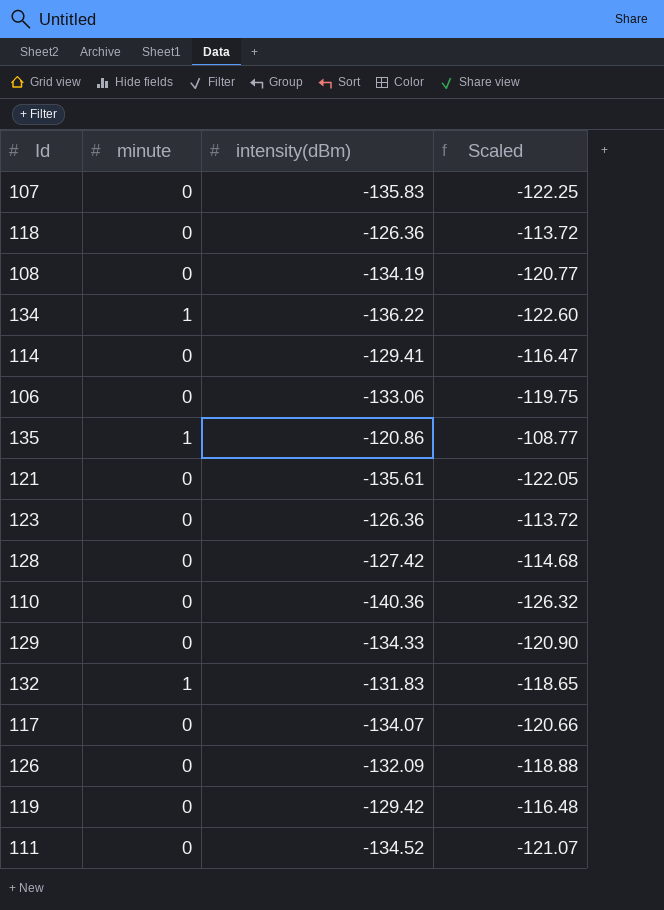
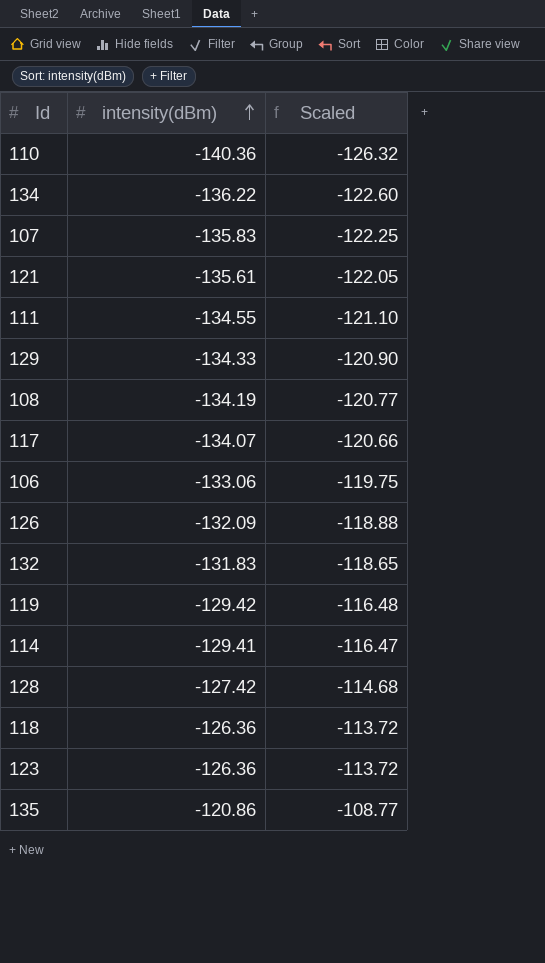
row order: none -> intensity(dBm) ascending
column minute | position: 2 -> none
111 | intensity(dBm): -134.52 -> -134.55
111 | Scaled: -121.07 -> -121.10

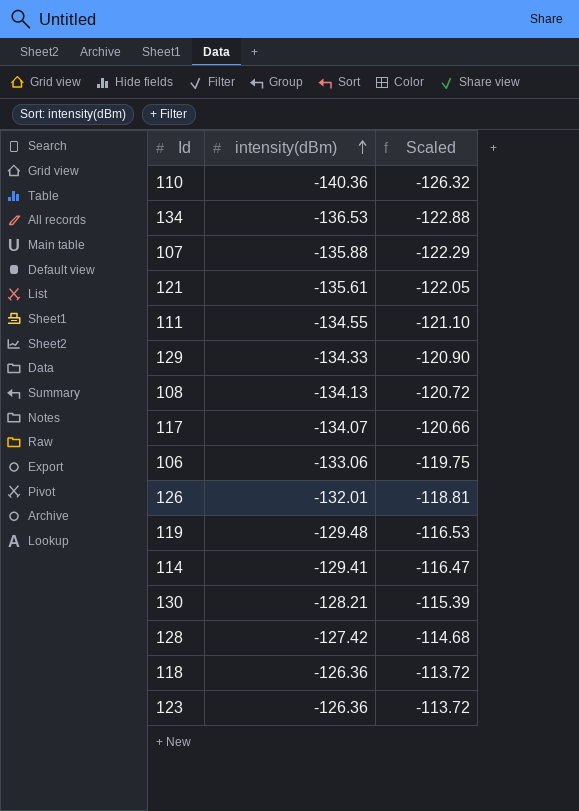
row 132: -131.83 | -118.65 -> none
row 135: -120.86 | -108.77 -> none
134 | intensity(dBm): -136.22 -> -136.53
134 | Scaled: -122.60 -> -122.88
107 | intensity(dBm): -135.83 -> -135.88
107 | Scaled: -122.25 -> -122.29
108 | intensity(dBm): -134.19 -> -134.13
108 | Scaled: -120.77 -> -120.72
126 | intensity(dBm): -132.09 -> -132.01
126 | Scaled: -118.88 -> -118.81
119 | intensity(dBm): -129.42 -> -129.48
119 | Scaled: -116.48 -> -116.53
row 130: none -> -128.21 | -115.39

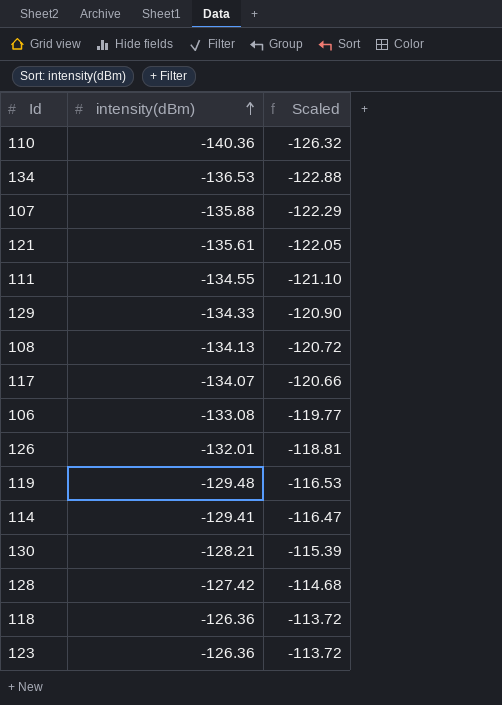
106 | intensity(dBm): -133.06 -> -133.08
106 | Scaled: -119.75 -> -119.77

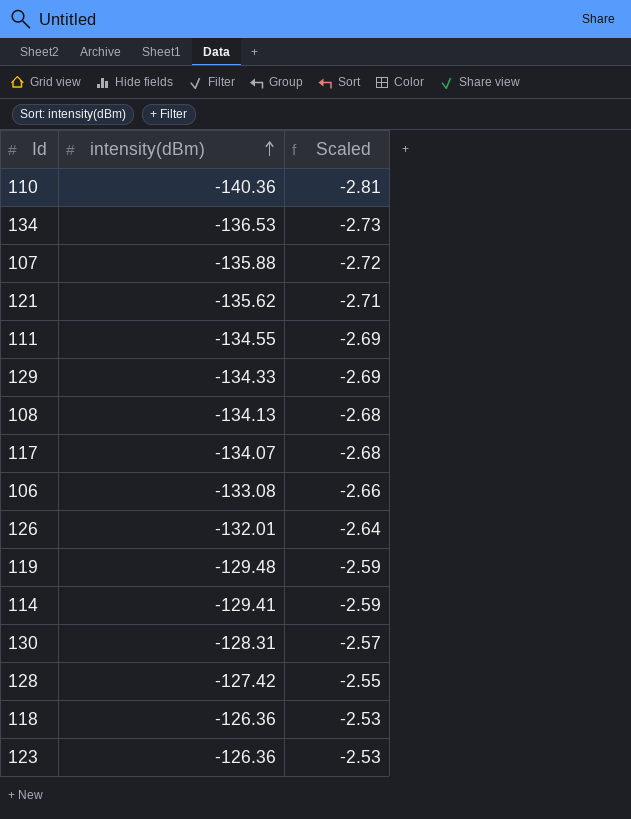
column Scaled | formula: [intensity(dBm)] * 0.9 -> [intensity(dBm)] * 0.02
121 | intensity(dBm): -135.61 -> -135.62
130 | intensity(dBm): -128.21 -> -128.31

